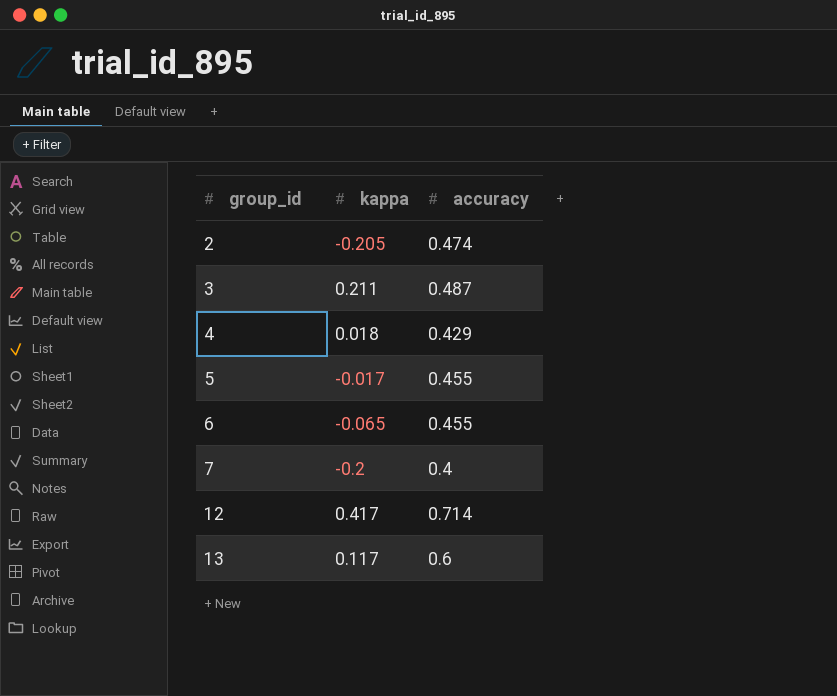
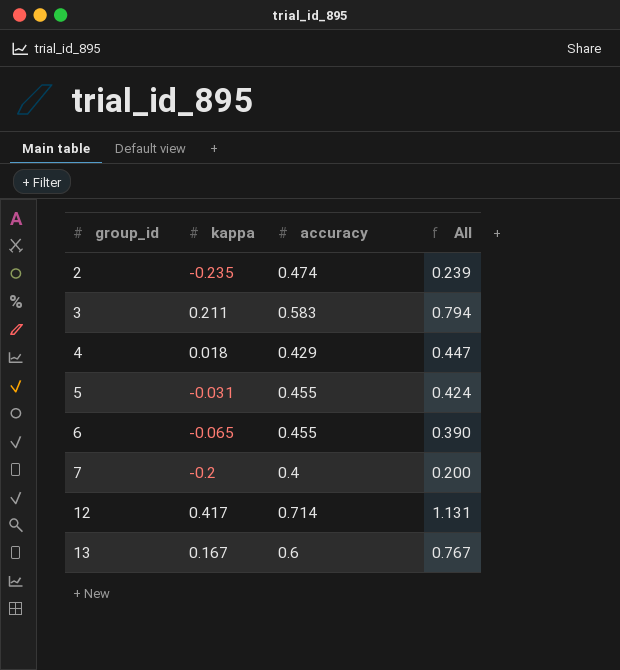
column All | formula: none -> [kappa] + [accuracy]
2 | kappa: -0.205 -> -0.235
3 | accuracy: 0.487 -> 0.583
5 | kappa: -0.017 -> -0.031
13 | kappa: 0.117 -> 0.167

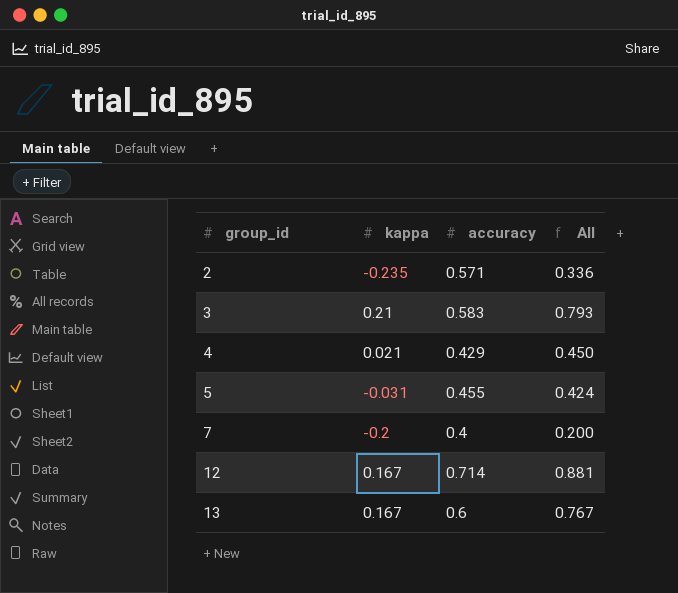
row 6: -0.065 | 0.455 | 0.390 -> none
2 | accuracy: 0.474 -> 0.571
2 | All: 0.239 -> 0.336
3 | kappa: 0.211 -> 0.21
3 | All: 0.794 -> 0.793
4 | kappa: 0.018 -> 0.021
4 | All: 0.447 -> 0.450
12 | kappa: 0.417 -> 0.167
12 | All: 1.131 -> 0.881

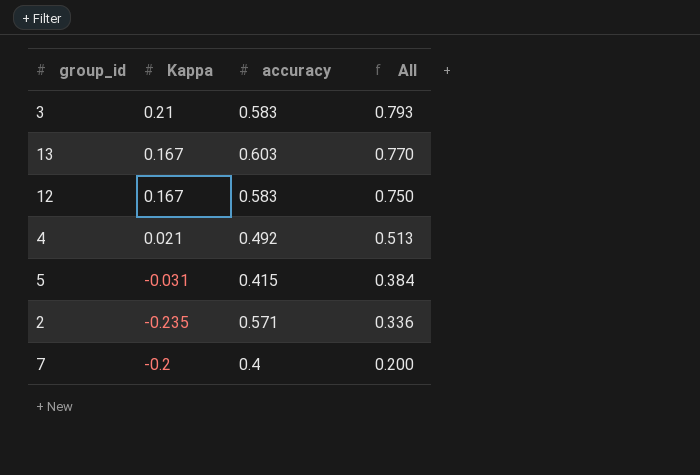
row order: group_id ascending -> All descending
column name: kappa -> Kappa
13 | accuracy: 0.6 -> 0.603
13 | All: 0.767 -> 0.770
12 | accuracy: 0.714 -> 0.583
12 | All: 0.881 -> 0.750
4 | accuracy: 0.429 -> 0.492
4 | All: 0.450 -> 0.513
5 | accuracy: 0.455 -> 0.415
5 | All: 0.424 -> 0.384

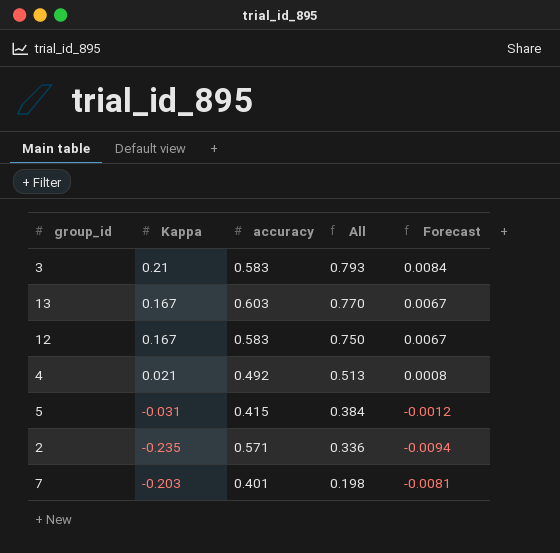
column Forecast | formula: none -> [Kappa] * 0.04
7 | Kappa: -0.2 -> -0.203
7 | accuracy: 0.4 -> 0.401
7 | All: 0.200 -> 0.198

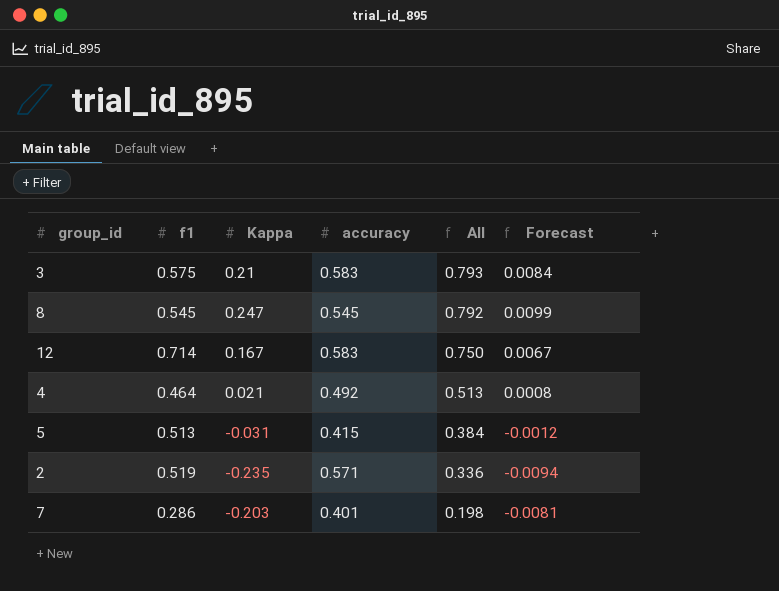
column f1 | position: none -> 2
row 13: 0.167 | 0.603 | 0.770 | 0.0067 -> none
row 8: none -> 0.545 | 0.247 | 0.545 | 0.792 | 0.0099

